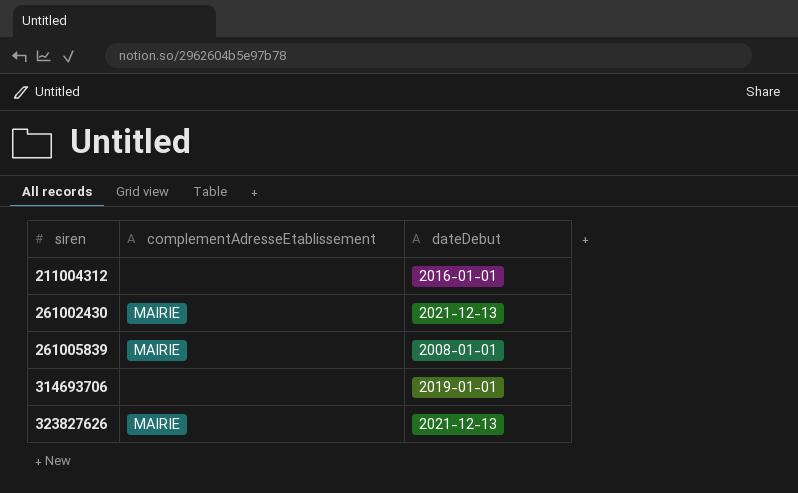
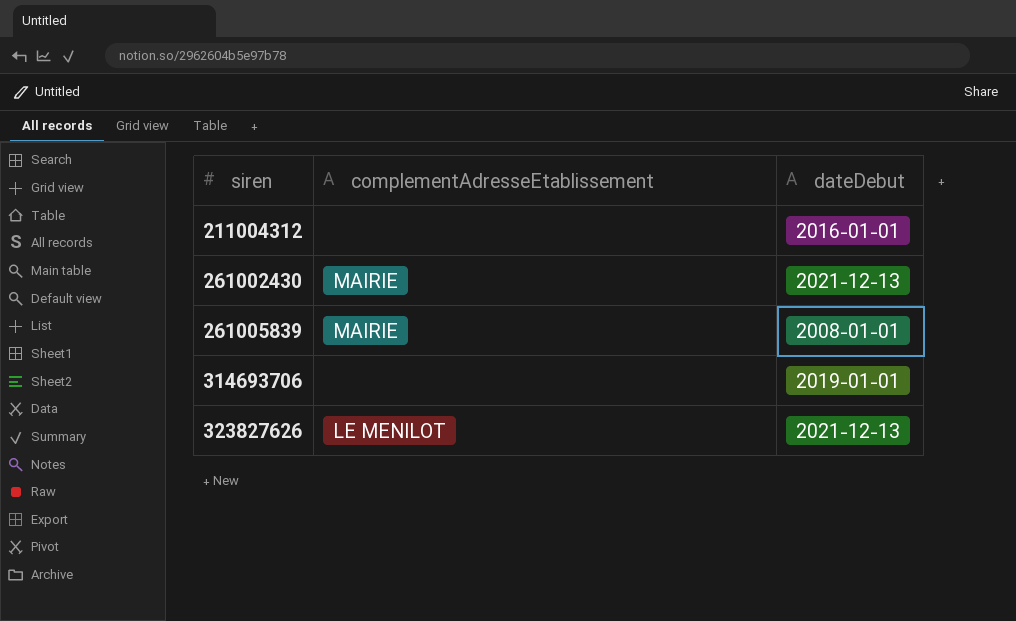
323827626 | complementAdresseEtablissement: MAIRIE -> LE MENILOT

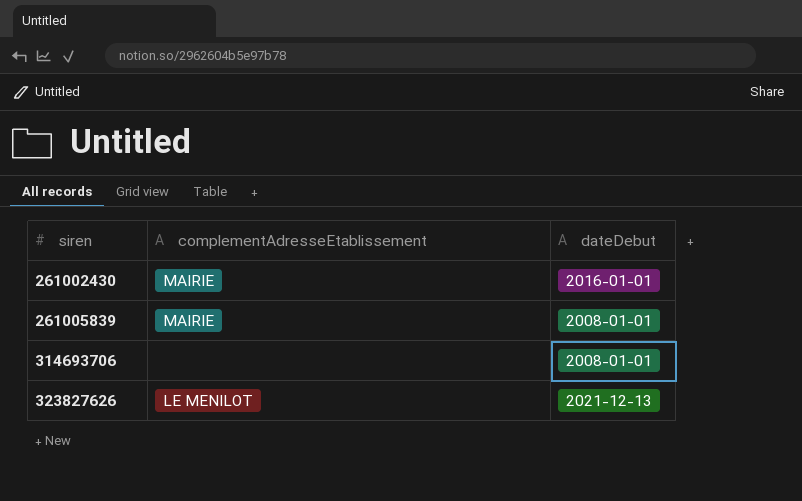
row 211004312: none | 2016-01-01 -> none
261002430 | dateDebut: 2021-12-13 -> 2016-01-01
314693706 | dateDebut: 2019-01-01 -> 2008-01-01

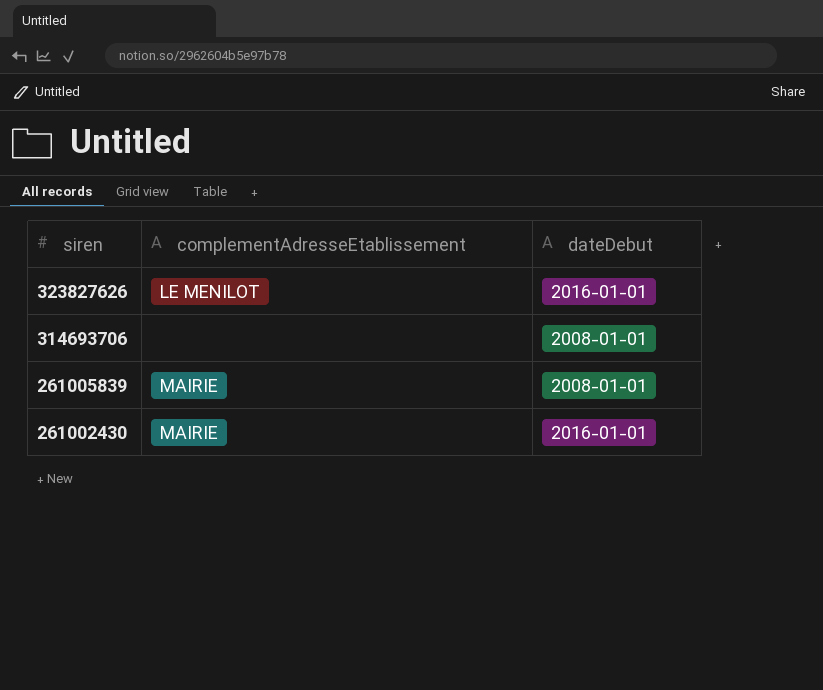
row order: siren ascending -> siren descending
323827626 | dateDebut: 2021-12-13 -> 2016-01-01

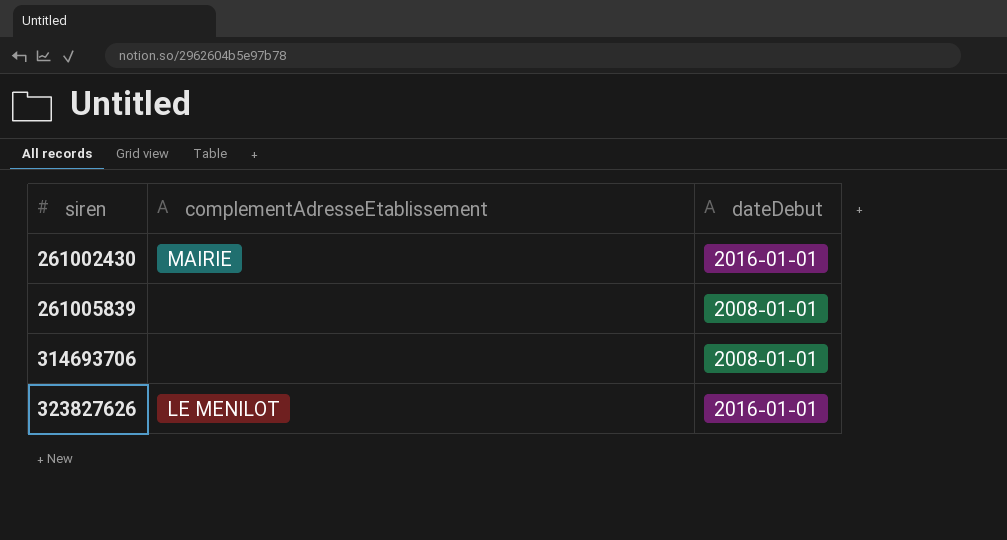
row order: siren descending -> siren ascending
261005839 | complementAdresseEtablissement: MAIRIE -> none

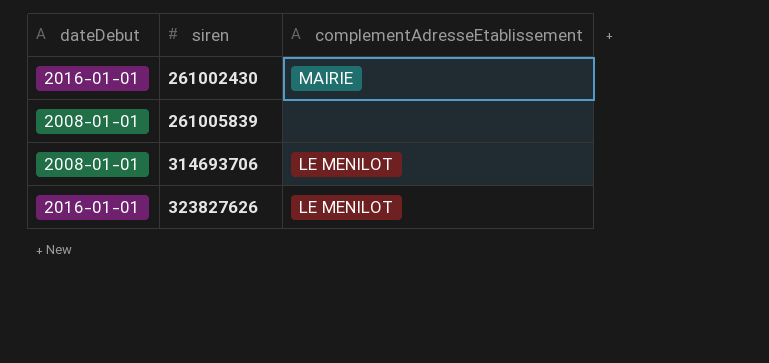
column dateDebut | position: 3 -> 1
314693706 | complementAdresseEtablissement: none -> LE MENILOT

